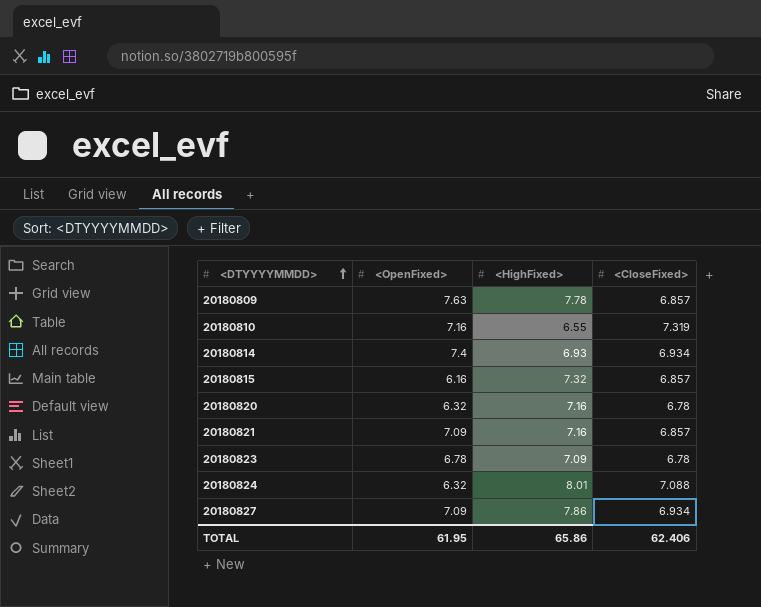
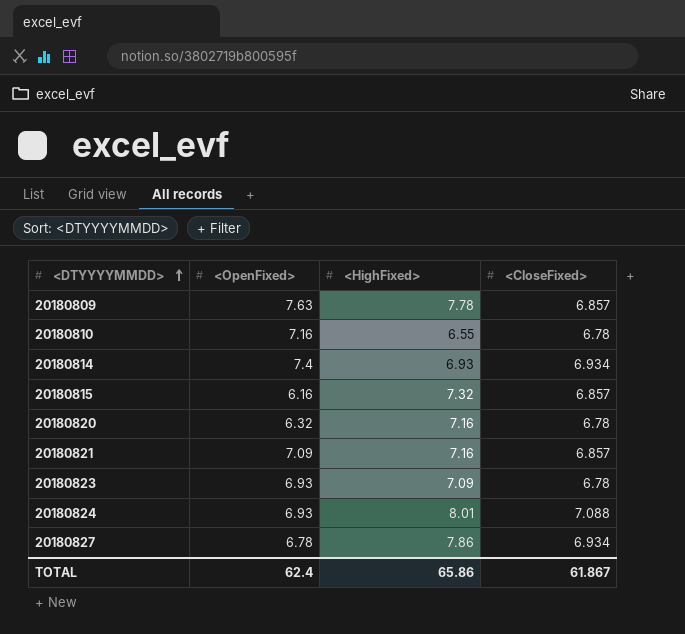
20180810 | <CloseFixed>: 7.319 -> 6.78
20180823 | <OpenFixed>: 6.78 -> 6.93
20180824 | <OpenFixed>: 6.32 -> 6.93
20180827 | <OpenFixed>: 7.09 -> 6.78
TOTAL | <OpenFixed>: 61.95 -> 62.4
TOTAL | <CloseFixed>: 62.406 -> 61.867

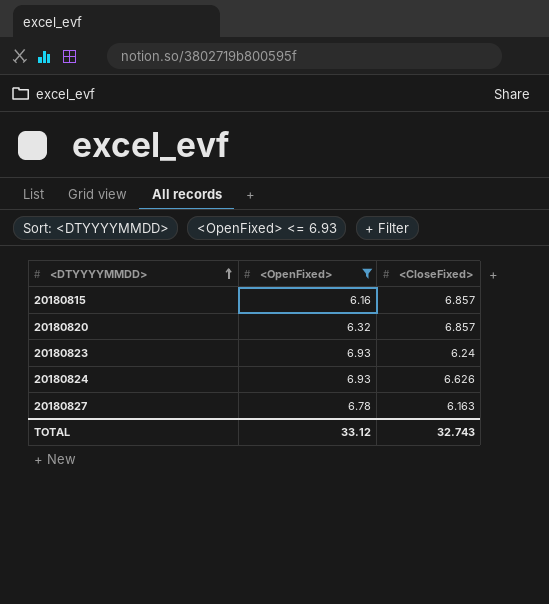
filter: none -> <OpenFixed> <= 6.93
column <HighFixed> | position: 3 -> none
20180820 | <CloseFixed>: 6.78 -> 6.857
20180823 | <CloseFixed>: 6.78 -> 6.24
20180824 | <CloseFixed>: 7.088 -> 6.626
20180827 | <CloseFixed>: 6.934 -> 6.163
TOTAL | <OpenFixed>: 62.4 -> 33.12
TOTAL | <CloseFixed>: 61.867 -> 32.743

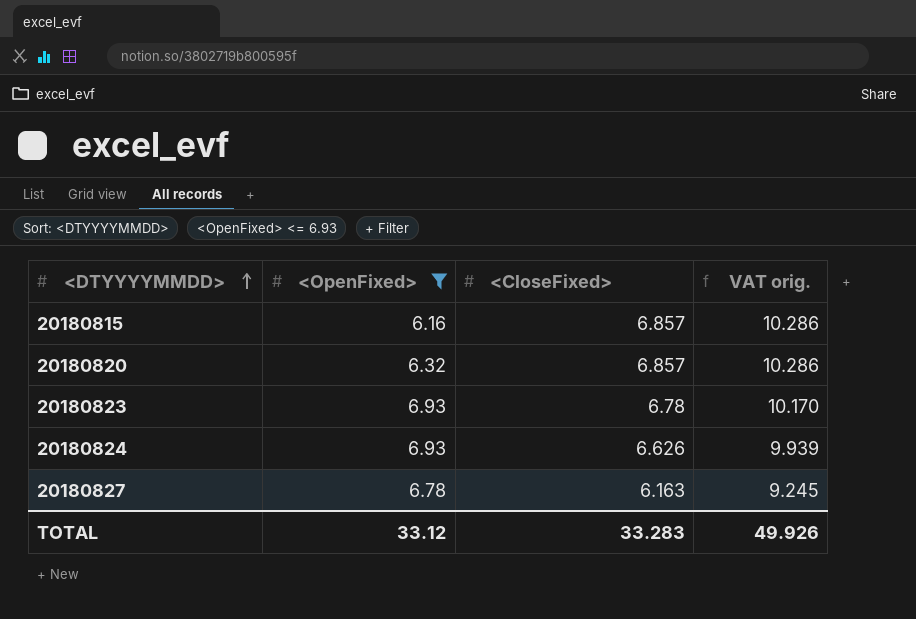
column VAT orig. | formula: none -> [<CloseFixed>] * 1.5
20180823 | <CloseFixed>: 6.24 -> 6.78
TOTAL | <CloseFixed>: 32.743 -> 33.283

